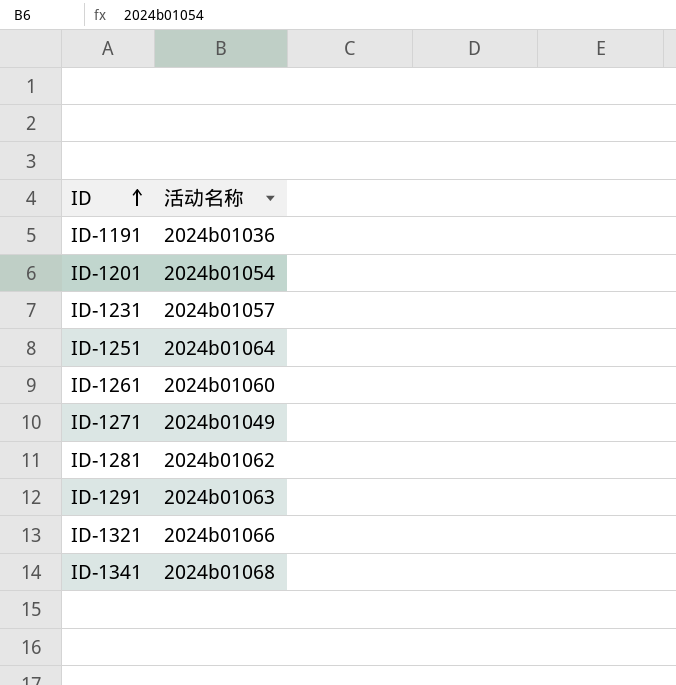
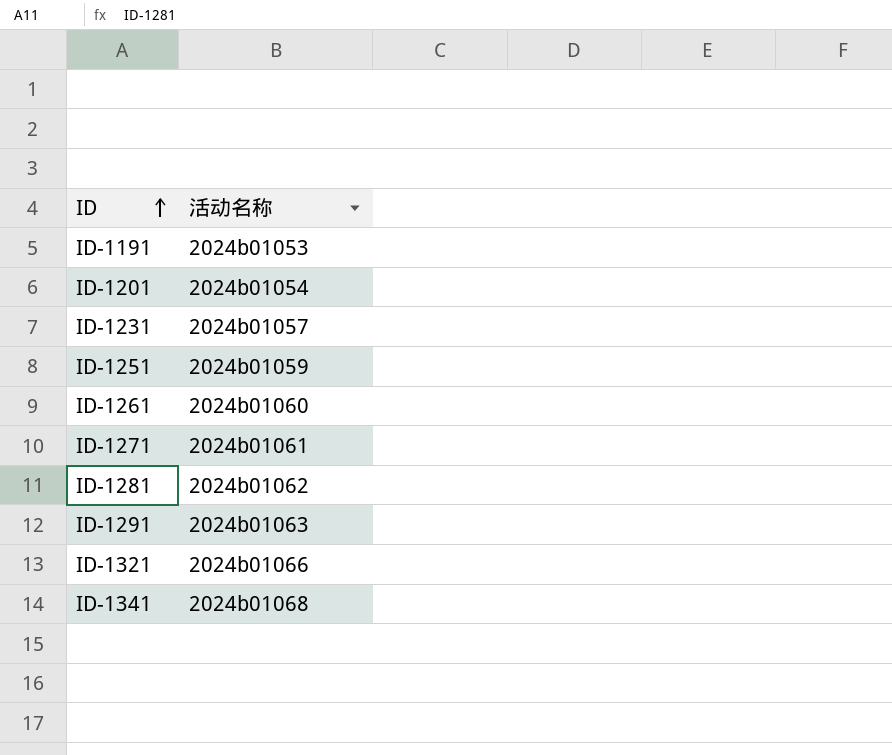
ID-1191 | 活动名称: 2024b01036 -> 2024b01053
ID-1251 | 活动名称: 2024b01064 -> 2024b01059
ID-1271 | 活动名称: 2024b01049 -> 2024b01061

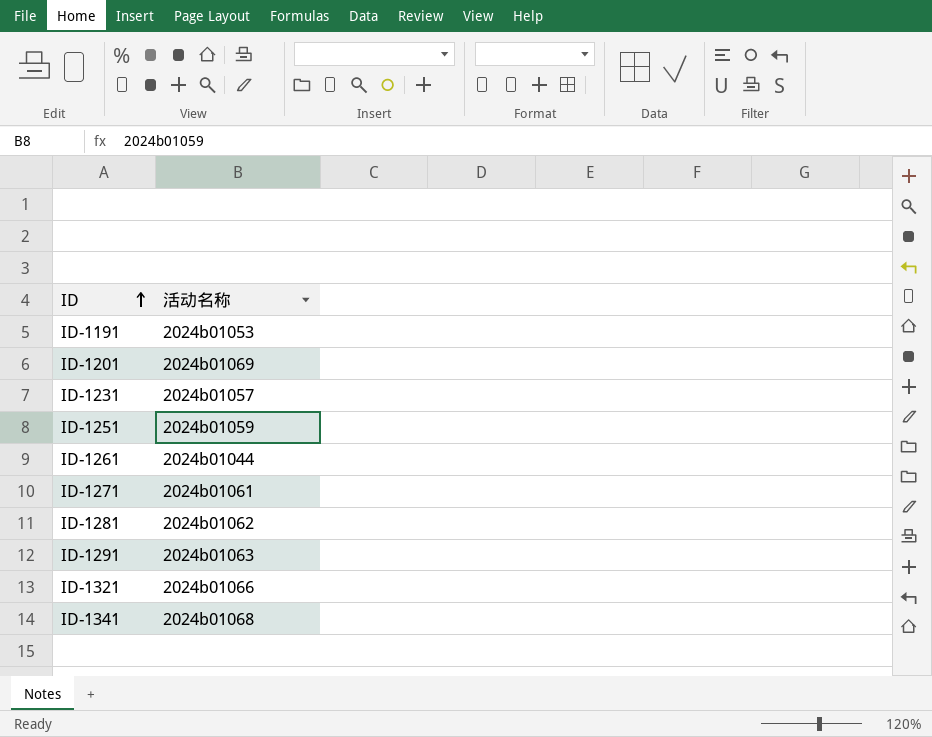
ID-1201 | 活动名称: 2024b01054 -> 2024b01069
ID-1261 | 活动名称: 2024b01060 -> 2024b01044

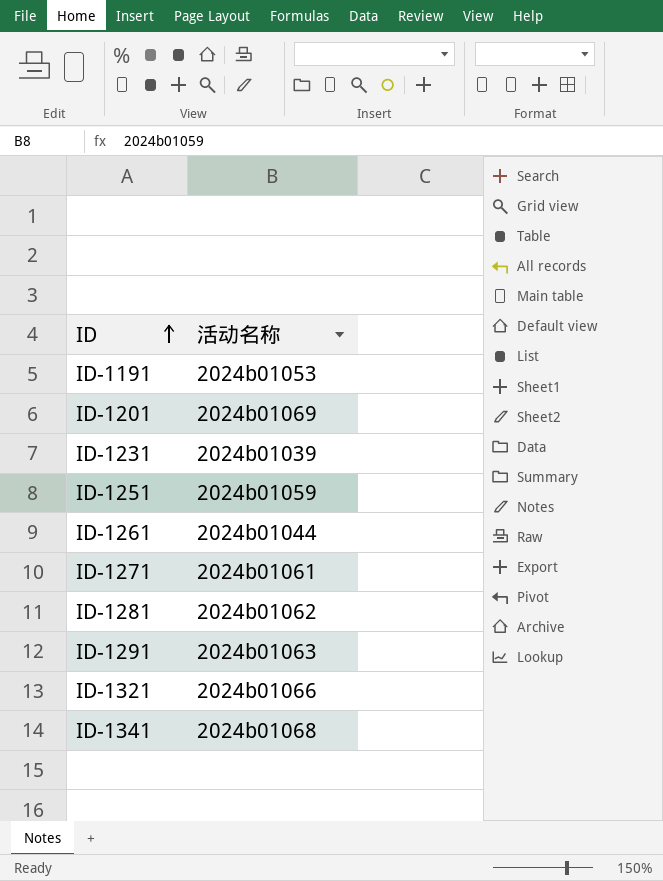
ID-1231 | 活动名称: 2024b01057 -> 2024b01039

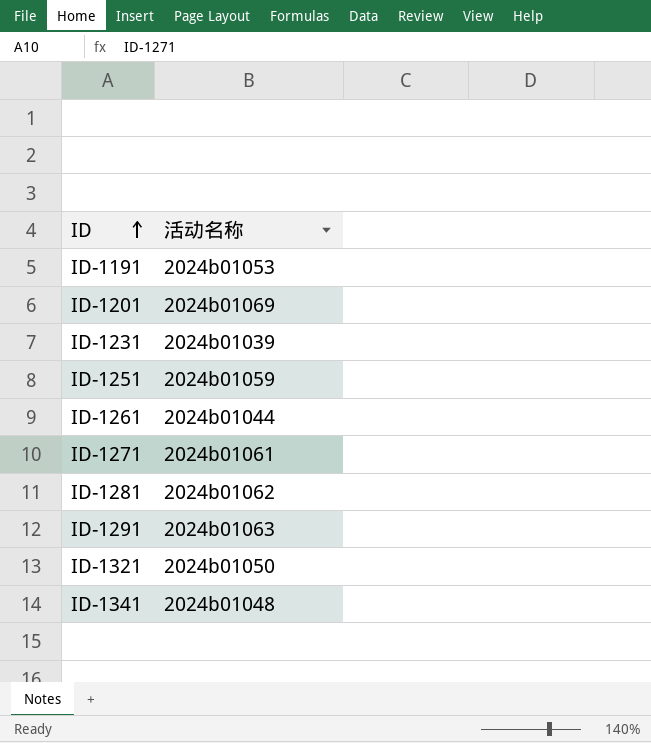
ID-1321 | 活动名称: 2024b01066 -> 2024b01050
ID-1341 | 活动名称: 2024b01068 -> 2024b01048

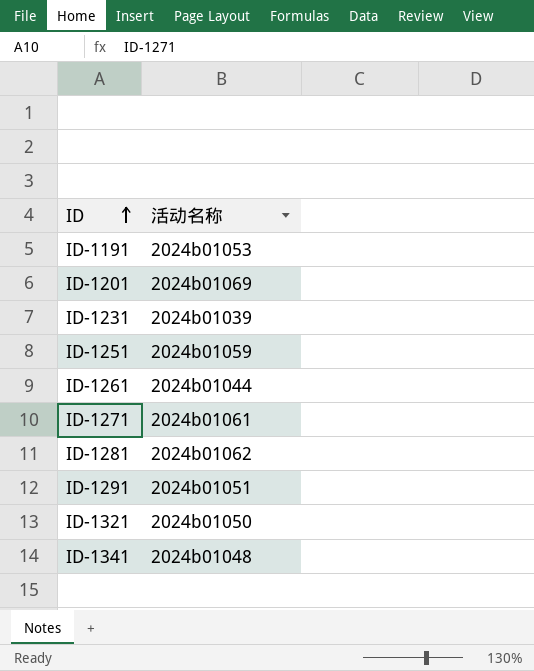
ID-1291 | 活动名称: 2024b01063 -> 2024b01051

